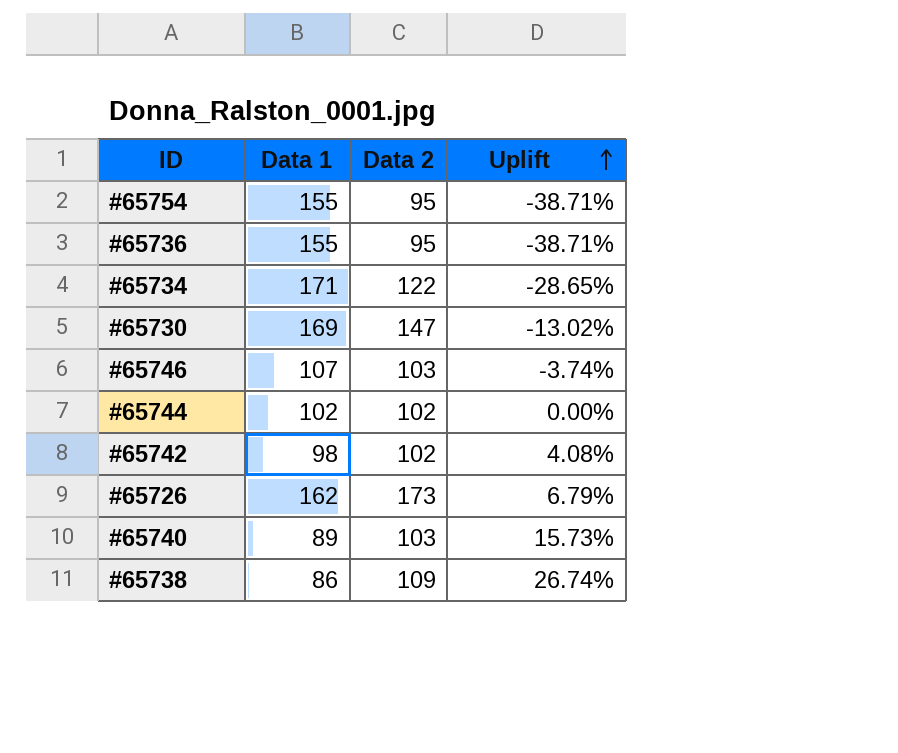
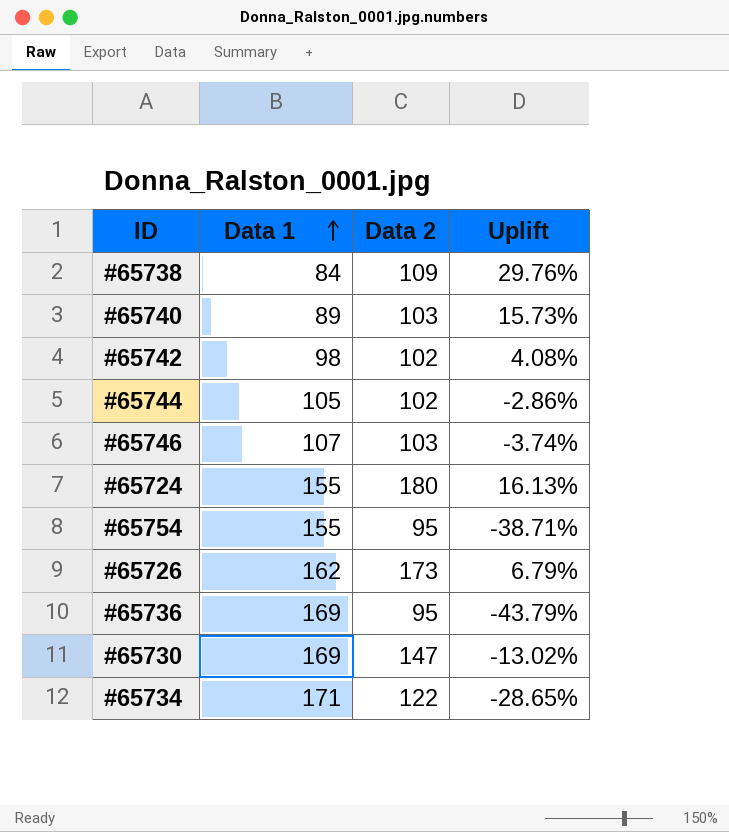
row order: Uplift ascending -> Data 1 ascending
#65738 | Data 1: 86 -> 84
#65738 | Uplift: 26.74% -> 29.76%
#65744 | Data 1: 102 -> 105
#65744 | Uplift: 0.00% -> -2.86%
row #65724: none -> 155 | 180 | 16.13%
#65736 | Data 1: 155 -> 169
#65736 | Uplift: -38.71% -> -43.79%

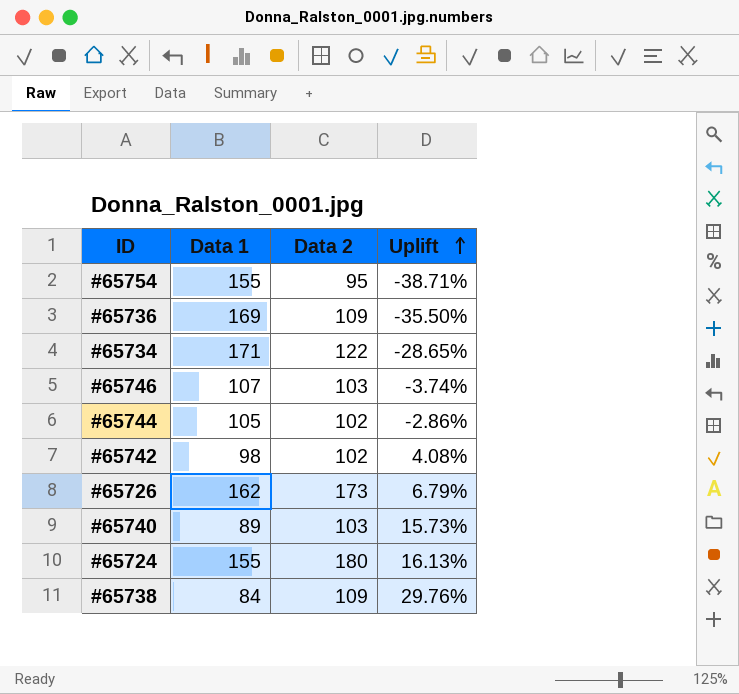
row order: Data 1 ascending -> Uplift ascending
row #65730: 169 | 147 | -13.02% -> none
#65736 | Data 2: 95 -> 109
#65736 | Uplift: -43.79% -> -35.50%

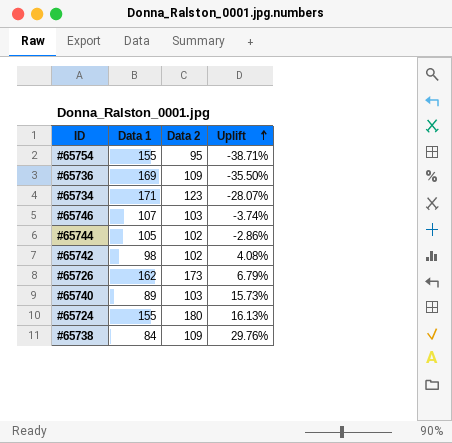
#65734 | Data 2: 122 -> 123
#65734 | Uplift: -28.65% -> -28.07%

